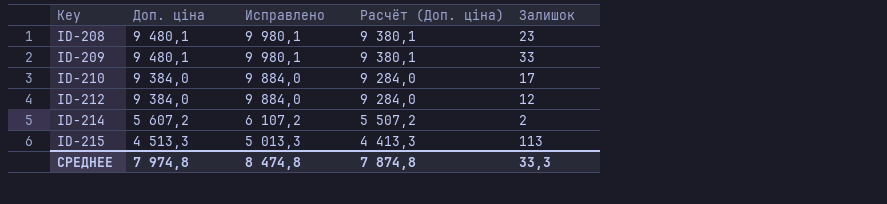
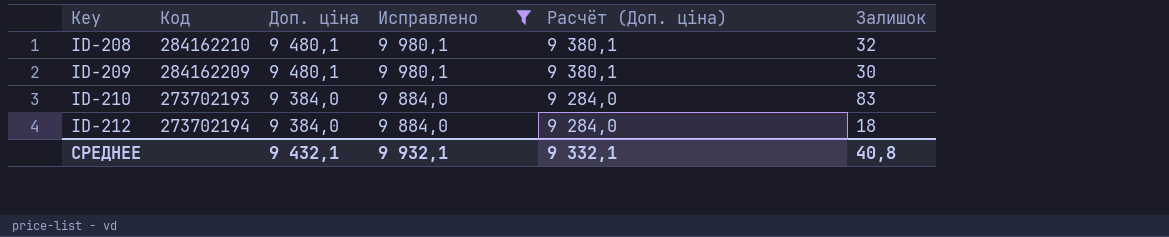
filter: none -> Исправлено >= 9 884,0
column Код | position: none -> 2
ID-208 | Залишок: 23 -> 32
ID-209 | Залишок: 33 -> 30
ID-210 | Залишок: 17 -> 83
ID-212 | Залишок: 12 -> 18
СРЕДНЕЕ | Доп. ціна: 7 974,8 -> 9 432,1
СРЕДНЕЕ | Исправлено: 8 474,8 -> 9 932,1
СРЕДНЕЕ | Расчёт (Доп. ціна): 7 874,8 -> 9 332,1
СРЕДНЕЕ | Залишок: 33,3 -> 40,8

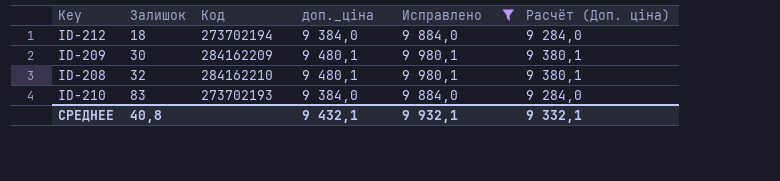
row order: Key ascending -> Залишок ascending
column Залишок | position: 6 -> 2
column name: Доп. ціна -> доп._ціна

